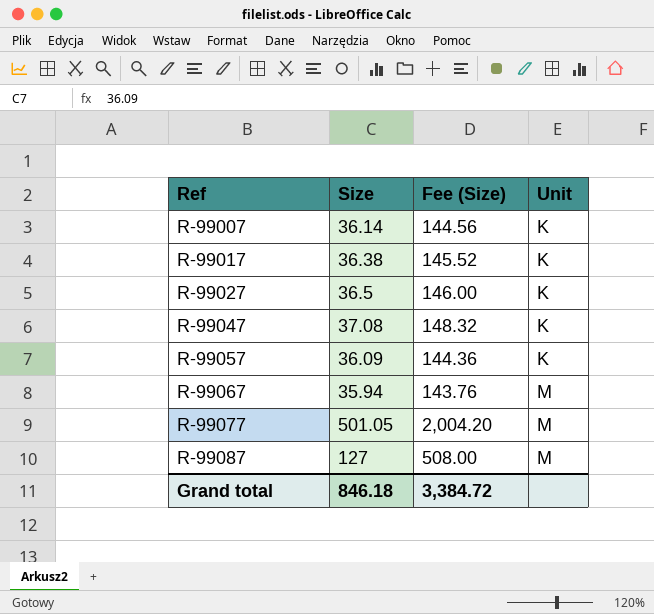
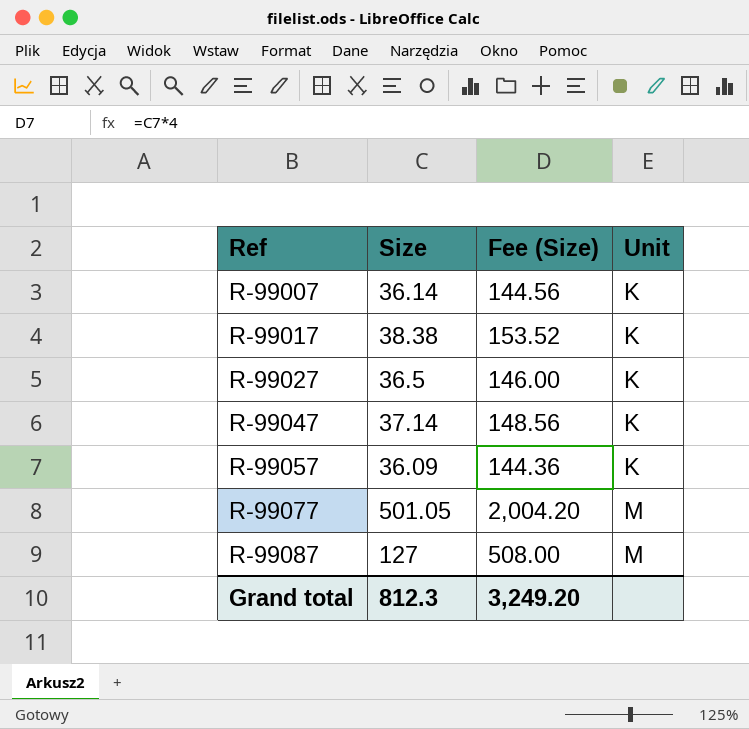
row R-99067: 35.94 | 143.76 | M -> none
R-99017 | Size: 36.38 -> 38.38
R-99017 | Fee (Size): 145.52 -> 153.52
R-99047 | Size: 37.08 -> 37.14
R-99047 | Fee (Size): 148.32 -> 148.56
Grand total | Size: 846.18 -> 812.3
Grand total | Fee (Size): 3,384.72 -> 3,249.20

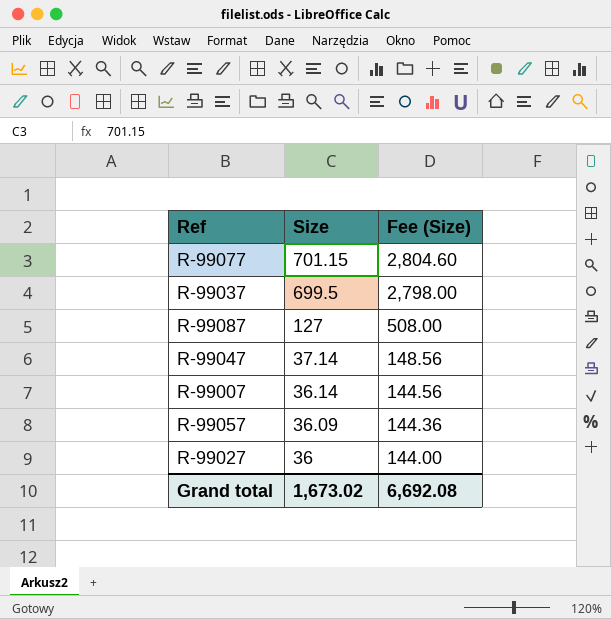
row order: Ref ascending -> Size descending
column Unit | position: 4 -> none
row R-99017: 38.38 | 153.52 | K -> none
R-99077 | Size: 501.05 -> 701.15
R-99077 | Fee (Size): 2,004.20 -> 2,804.60
row R-99037: none -> 699.5 | 2,798.00
R-99027 | Size: 36.5 -> 36
R-99027 | Fee (Size): 146.00 -> 144.00
Grand total | Size: 812.3 -> 1,673.02
Grand total | Fee (Size): 3,249.20 -> 6,692.08

